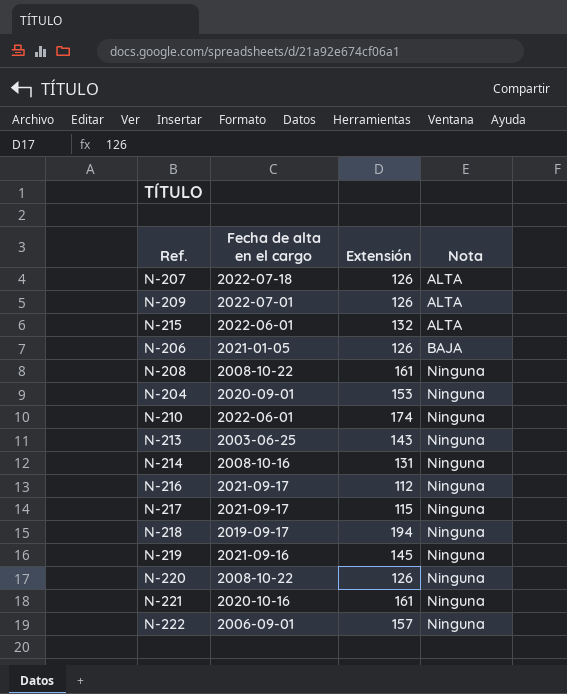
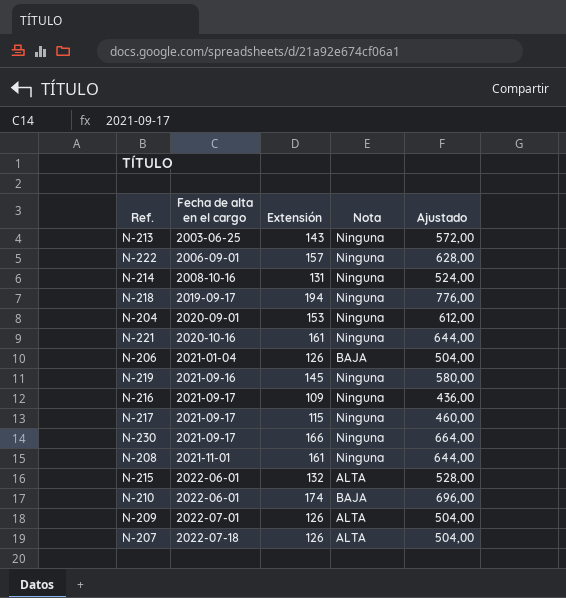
row order: Nota ascending -> Fecha de alta en el cargo ascending
column Ajustado | formula: none -> [Extensión] * 4
row N-220: 2008-10-22 | 126 | Ninguna -> none
N-206 | Fecha de alta en el cargo: 2021-01-05 -> 2021-01-04
N-216 | Extensión: 112 -> 109
row N-230: none -> 2021-09-17 | 166 | Ninguna | 664,00
N-208 | Fecha de alta en el cargo: 2008-10-22 -> 2021-11-01
N-210 | Nota: Ninguna -> BAJA

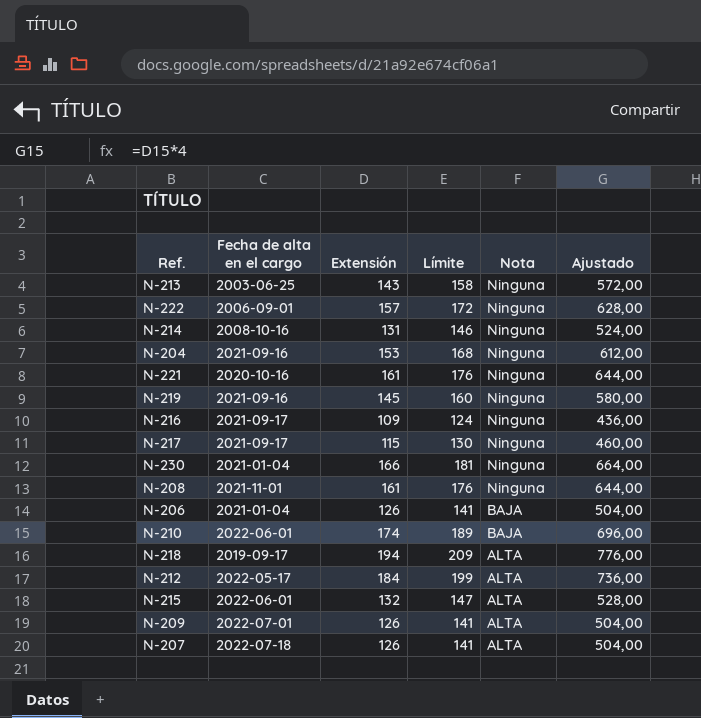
row order: Fecha de alta en el cargo ascending -> Nota descending
column Límite | formula: none -> [Extensión] + 15
N-204 | Fecha de alta en el cargo: 2020-09-01 -> 2021-09-16
N-230 | Fecha de alta en el cargo: 2021-09-17 -> 2021-01-04
N-218 | Nota: Ninguna -> ALTA
row N-212: none -> 2022-05-17 | 184 | 199 | ALTA | 736,00

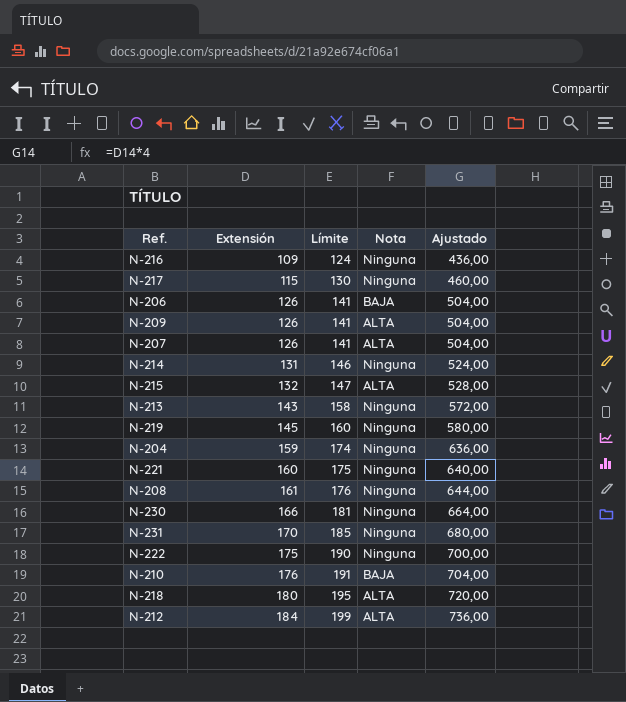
row order: Nota descending -> Extensión ascending
column Fecha de alta en el cargo | position: 2 -> none
N-204 | Extensión: 153 -> 159
N-204 | Límite: 168 -> 174
N-204 | Ajustado: 612,00 -> 636,00
N-221 | Extensión: 161 -> 160
N-221 | Límite: 176 -> 175
N-221 | Ajustado: 644,00 -> 640,00
row N-231: none -> 170 | 185 | Ninguna | 680,00
N-222 | Extensión: 157 -> 175
N-222 | Límite: 172 -> 190
N-222 | Ajustado: 628,00 -> 700,00
N-210 | Extensión: 174 -> 176
N-210 | Límite: 189 -> 191
N-210 | Ajustado: 696,00 -> 704,00
N-218 | Extensión: 194 -> 180
N-218 | Límite: 209 -> 195
N-218 | Ajustado: 776,00 -> 720,00

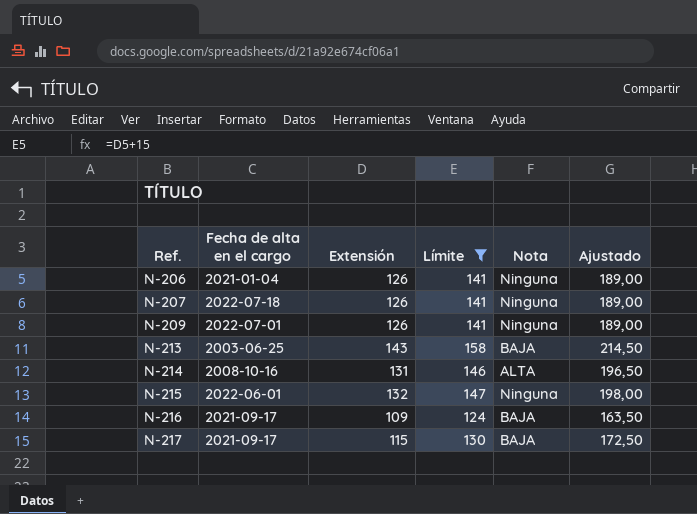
filter: none -> Límite <= 158
row order: Extensión ascending -> Ref. ascending
column Fecha de alta en el cargo | position: none -> 2
column Ajustado | formula: [Extensión] * 4 -> [Extensión] * 1,5
N-206 | Nota: BAJA -> Ninguna
N-207 | Nota: ALTA -> Ninguna
N-209 | Nota: ALTA -> Ninguna
N-213 | Nota: Ninguna -> BAJA
N-214 | Nota: Ninguna -> ALTA
N-215 | Nota: ALTA -> Ninguna
N-216 | Nota: Ninguna -> BAJA
N-217 | Nota: Ninguna -> BAJA

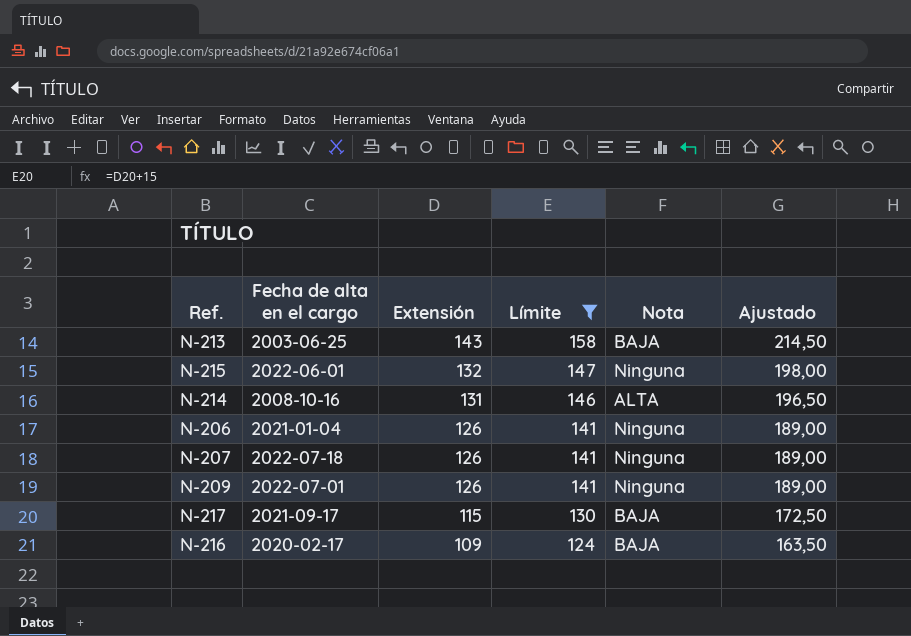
row order: Ref. ascending -> Extensión descending
N-216 | Fecha de alta en el cargo: 2021-09-17 -> 2020-02-17

